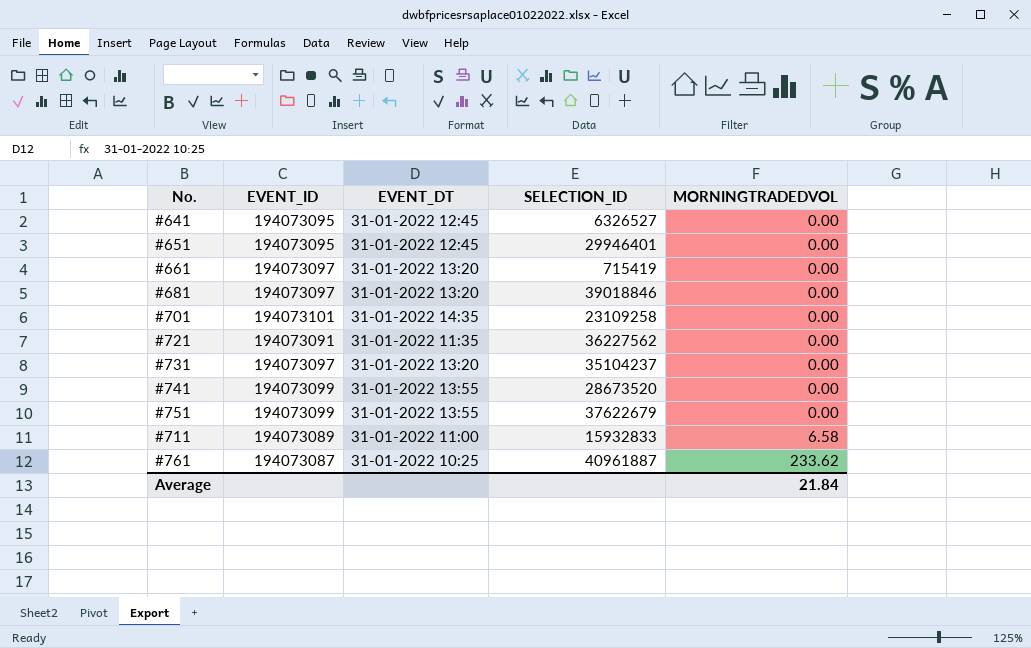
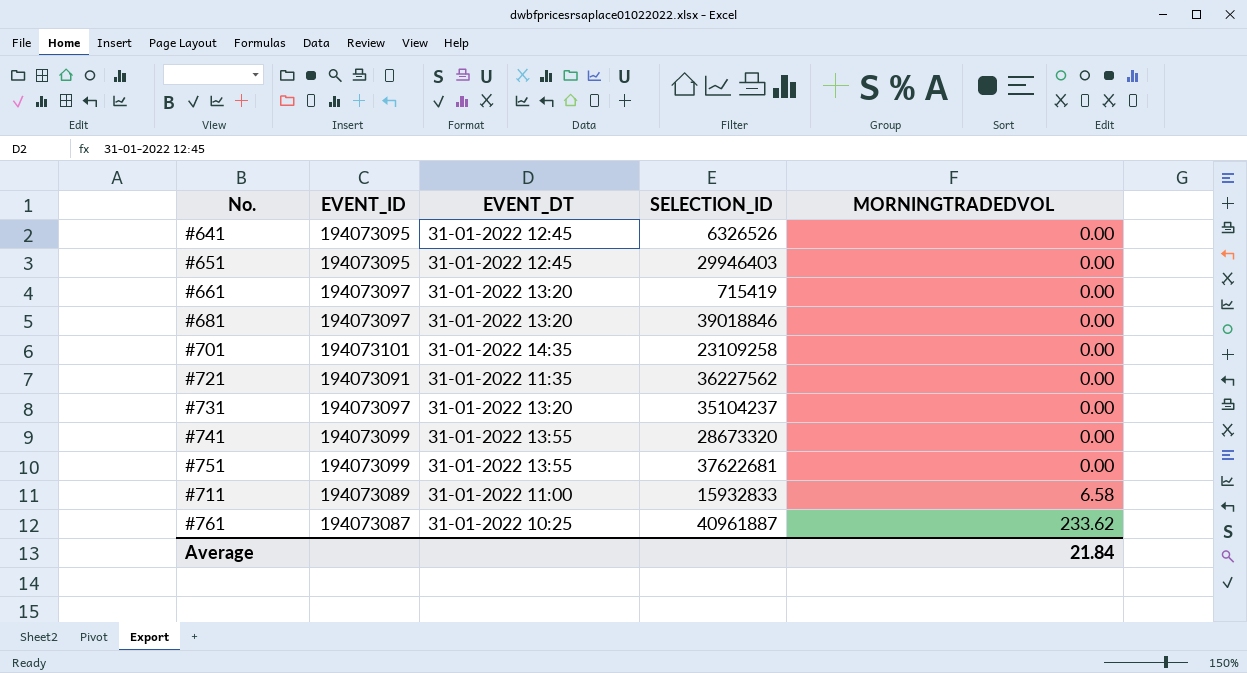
#641 | SELECTION_ID: 6326527 -> 6326526
#651 | SELECTION_ID: 29946401 -> 29946403
#741 | SELECTION_ID: 28673520 -> 28673320
#751 | SELECTION_ID: 37622679 -> 37622681

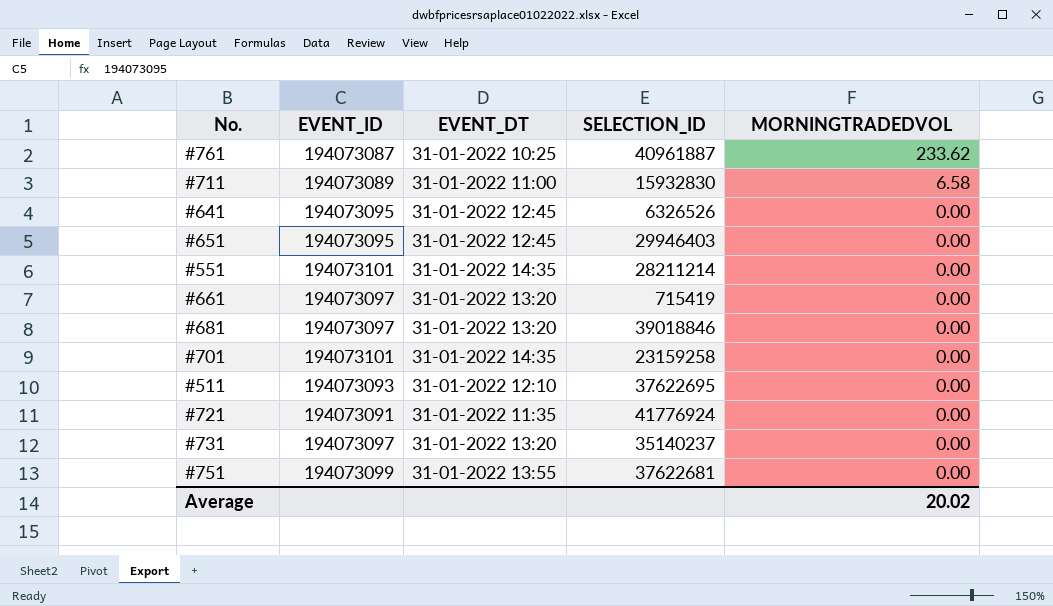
row order: MORNINGTRADEDVOL ascending -> MORNINGTRADEDVOL descending
row #741: 194073099 | 31-01-2022 13:55 | 28673320 | 0.00 -> none
#711 | SELECTION_ID: 15932833 -> 15932830
row #551: none -> 194073101 | 31-01-2022 14:35 | 28211214 | 0.00
#701 | SELECTION_ID: 23109258 -> 23159258
row #511: none -> 194073093 | 31-01-2022 12:10 | 37622695 | 0.00
#721 | SELECTION_ID: 36227562 -> 41776924
#731 | SELECTION_ID: 35104237 -> 35140237
Average | MORNINGTRADEDVOL: 21.84 -> 20.02

